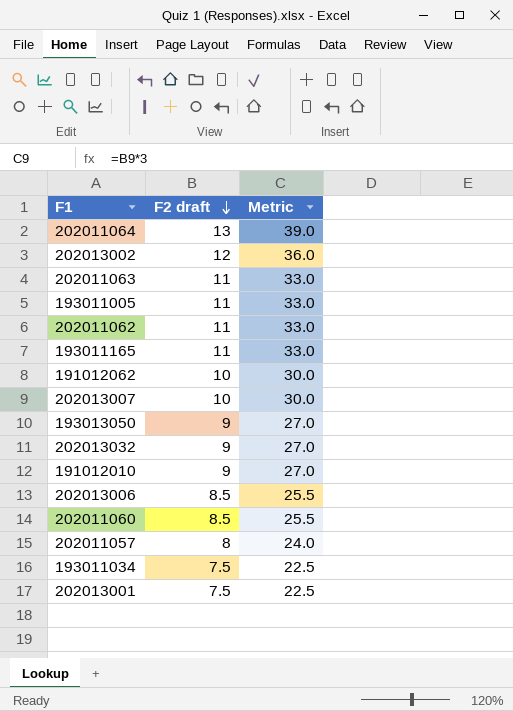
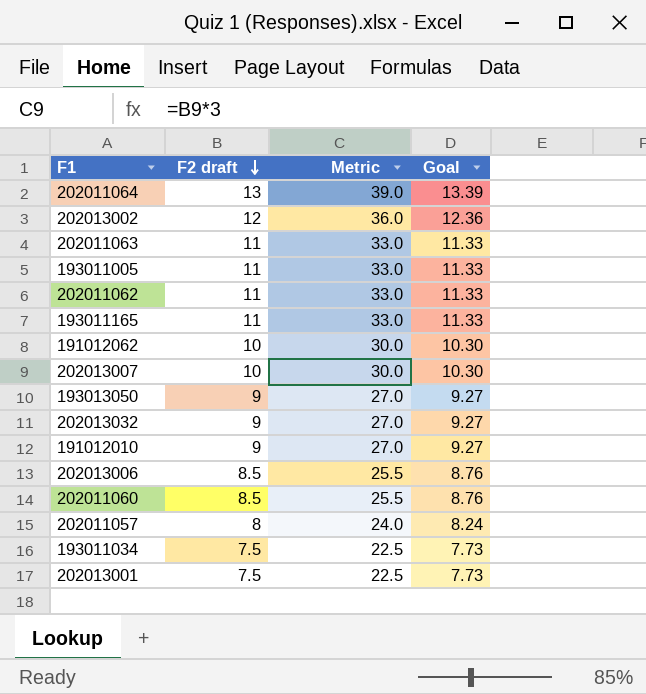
column Goal | formula: none -> [F2 draft] * 1.03

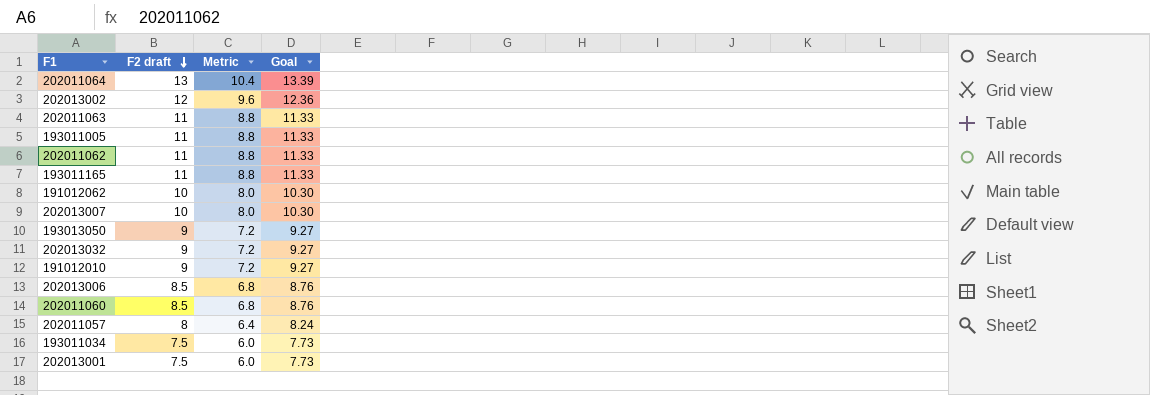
column Metric | formula: [F2 draft] * 3 -> [F2 draft] * 0.8

